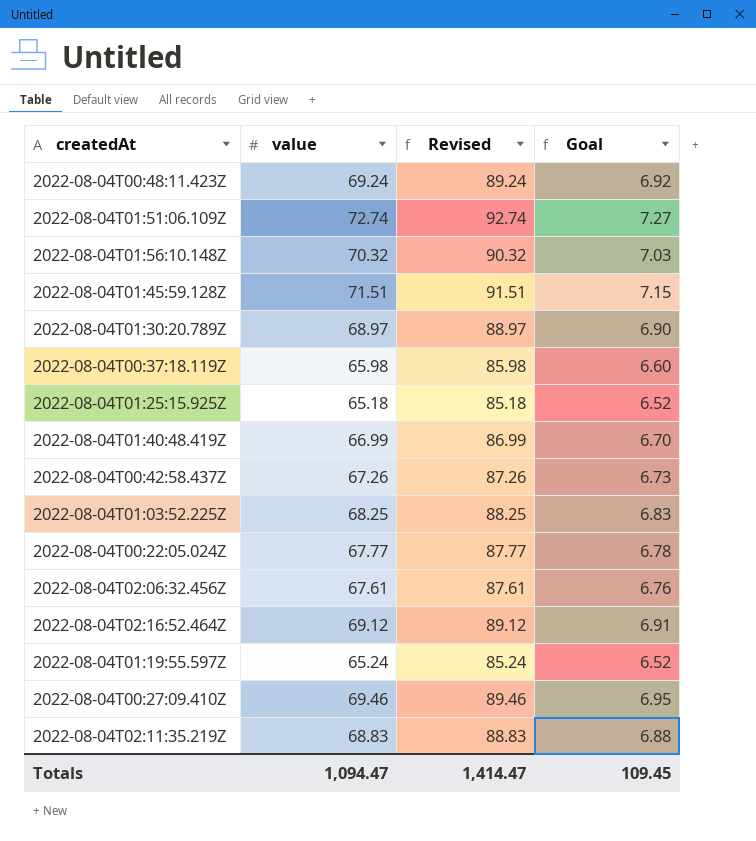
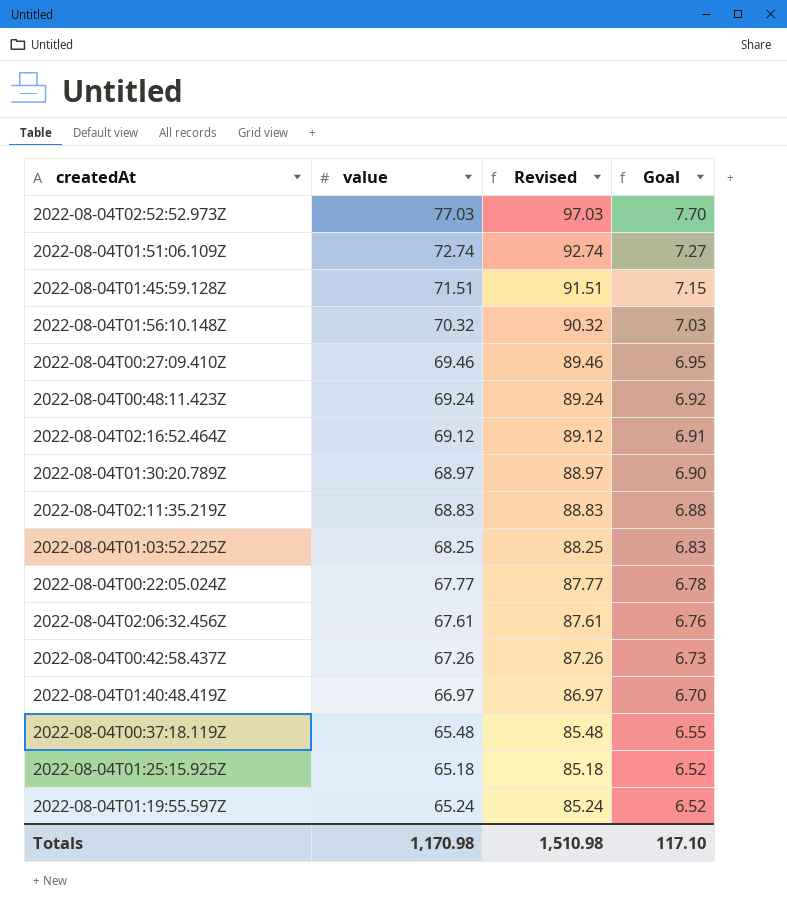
row order: none -> Goal descending
row 2022-08-04T02:52:52.973Z: none -> 77.03 | 97.03 | 7.70
2022-08-04T01:40:48.419Z | value: 66.99 -> 66.97
2022-08-04T01:40:48.419Z | Revised: 86.99 -> 86.97
2022-08-04T00:37:18.119Z | value: 65.98 -> 65.48
2022-08-04T00:37:18.119Z | Revised: 85.98 -> 85.48
2022-08-04T00:37:18.119Z | Goal: 6.60 -> 6.55
Totals | value: 1,094.47 -> 1,170.98
Totals | Revised: 1,414.47 -> 1,510.98
Totals | Goal: 109.45 -> 117.10

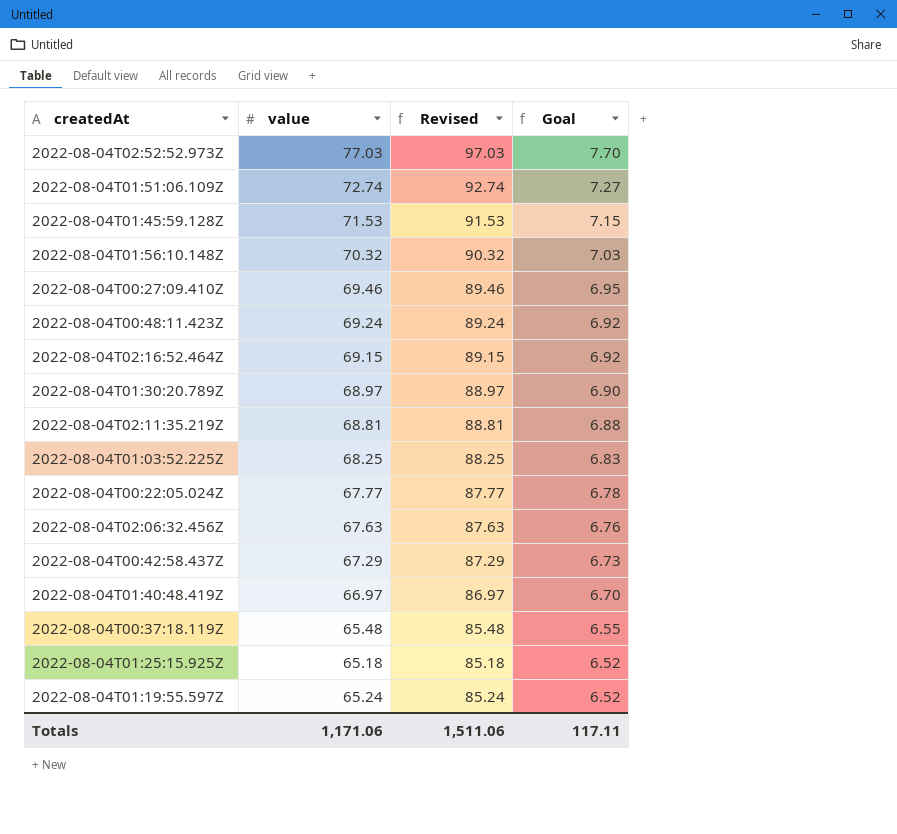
2022-08-04T01:45:59.128Z | value: 71.51 -> 71.53
2022-08-04T01:45:59.128Z | Revised: 91.51 -> 91.53
2022-08-04T02:16:52.464Z | value: 69.12 -> 69.15
2022-08-04T02:16:52.464Z | Revised: 89.12 -> 89.15
2022-08-04T02:16:52.464Z | Goal: 6.91 -> 6.92
2022-08-04T02:11:35.219Z | value: 68.83 -> 68.81
2022-08-04T02:11:35.219Z | Revised: 88.83 -> 88.81
2022-08-04T02:06:32.456Z | value: 67.61 -> 67.63
2022-08-04T02:06:32.456Z | Revised: 87.61 -> 87.63
2022-08-04T00:42:58.437Z | value: 67.26 -> 67.29
2022-08-04T00:42:58.437Z | Revised: 87.26 -> 87.29
Totals | value: 1,170.98 -> 1,171.06
Totals | Revised: 1,510.98 -> 1,511.06
Totals | Goal: 117.10 -> 117.11

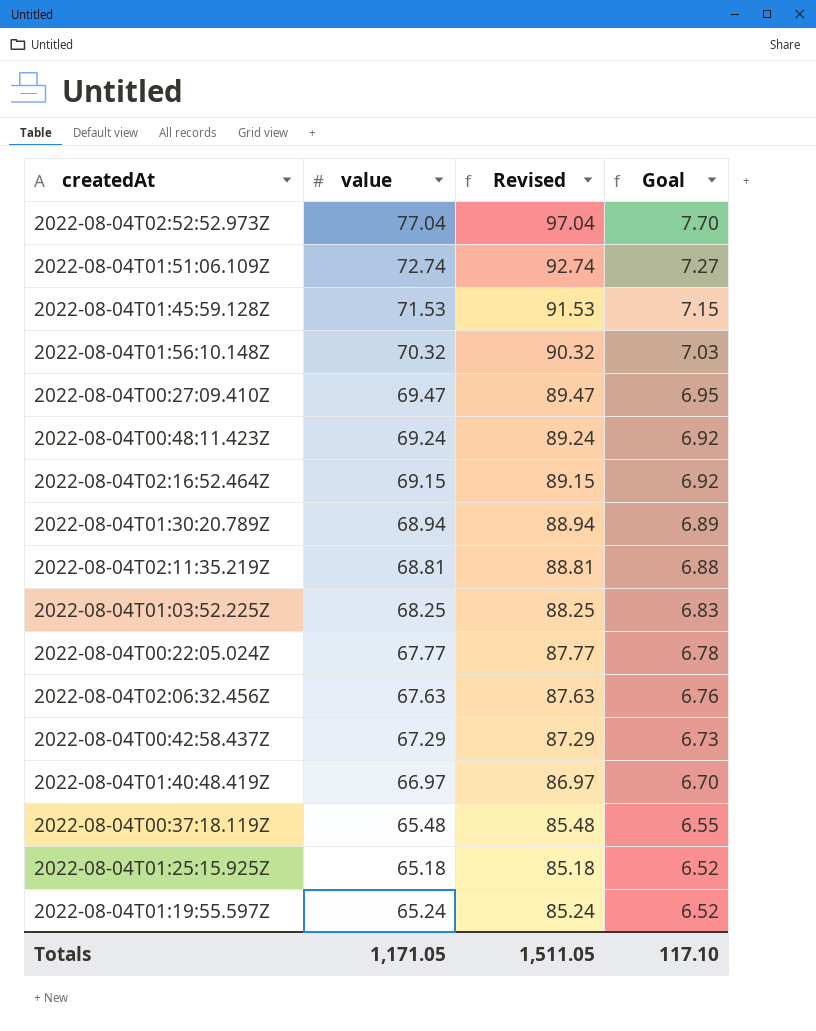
2022-08-04T02:52:52.973Z | value: 77.03 -> 77.04
2022-08-04T02:52:52.973Z | Revised: 97.03 -> 97.04
2022-08-04T00:27:09.410Z | value: 69.46 -> 69.47
2022-08-04T00:27:09.410Z | Revised: 89.46 -> 89.47
2022-08-04T01:30:20.789Z | value: 68.97 -> 68.94
2022-08-04T01:30:20.789Z | Revised: 88.97 -> 88.94
2022-08-04T01:30:20.789Z | Goal: 6.90 -> 6.89
Totals | value: 1,171.06 -> 1,171.05
Totals | Revised: 1,511.06 -> 1,511.05
Totals | Goal: 117.11 -> 117.10

